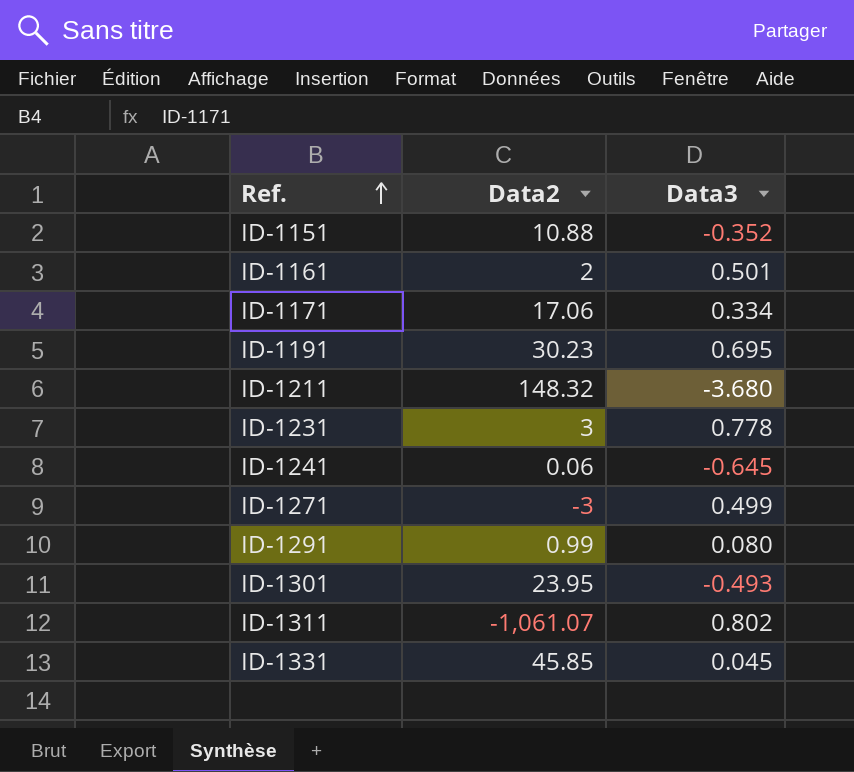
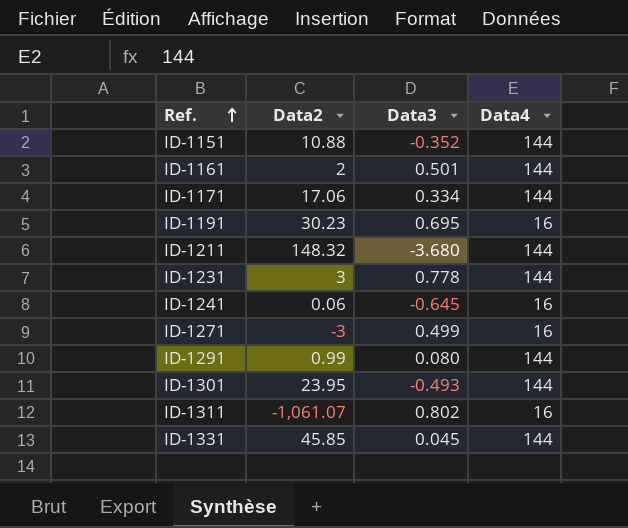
column Data4 | position: none -> 4

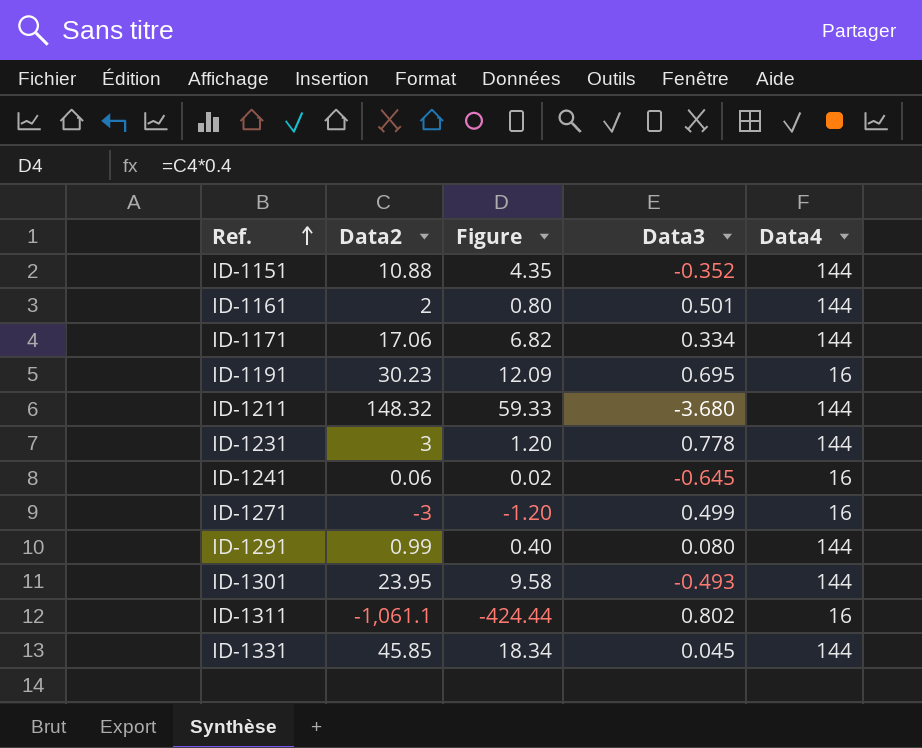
column Figure | formula: none -> [Data2] * 0.4
ID-1311 | Data2: -1,061.07 -> -1,061.1

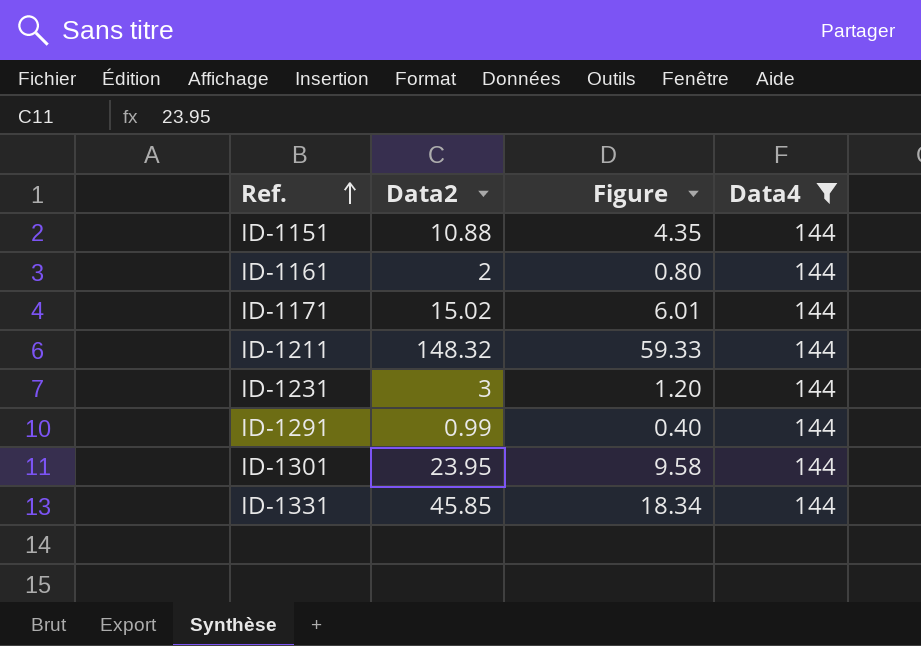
filter: none -> Data4 = 144
column Data3 | position: 4 -> none
ID-1171 | Data2: 17.06 -> 15.02
ID-1171 | Figure: 6.82 -> 6.01

